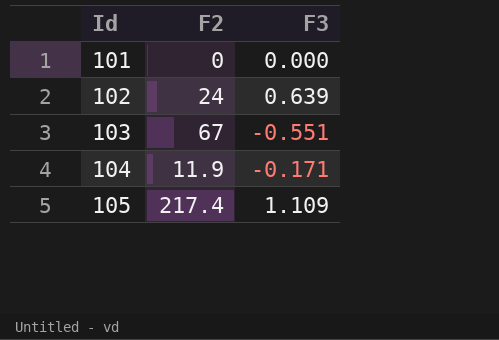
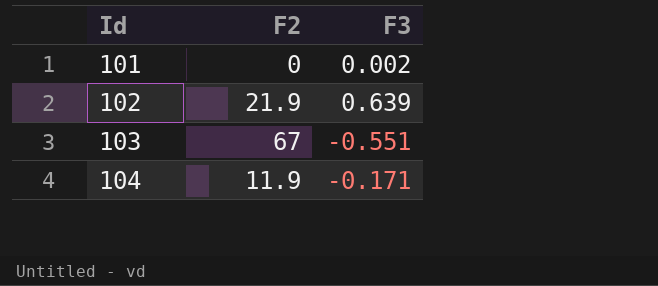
row 105: 217.4 | 1.109 -> none
101 | F3: 0.000 -> 0.002
102 | F2: 24 -> 21.9

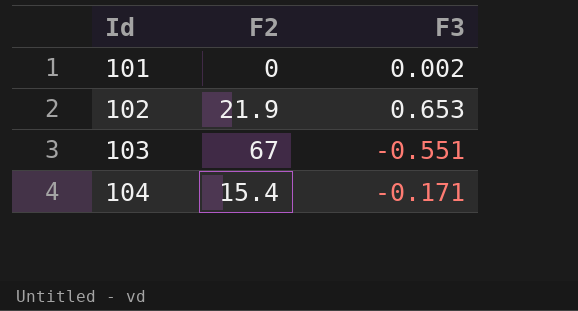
102 | F3: 0.639 -> 0.653
104 | F2: 11.9 -> 15.4

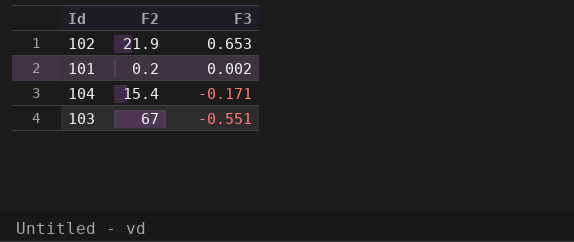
row order: Id ascending -> F3 descending
101 | F2: 0 -> 0.2

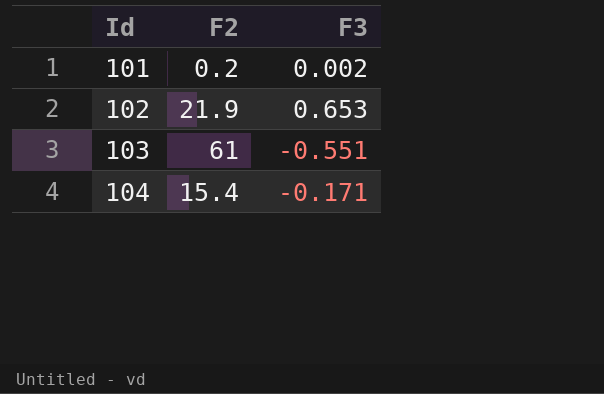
row order: F3 descending -> Id ascending
103 | F2: 67 -> 61

